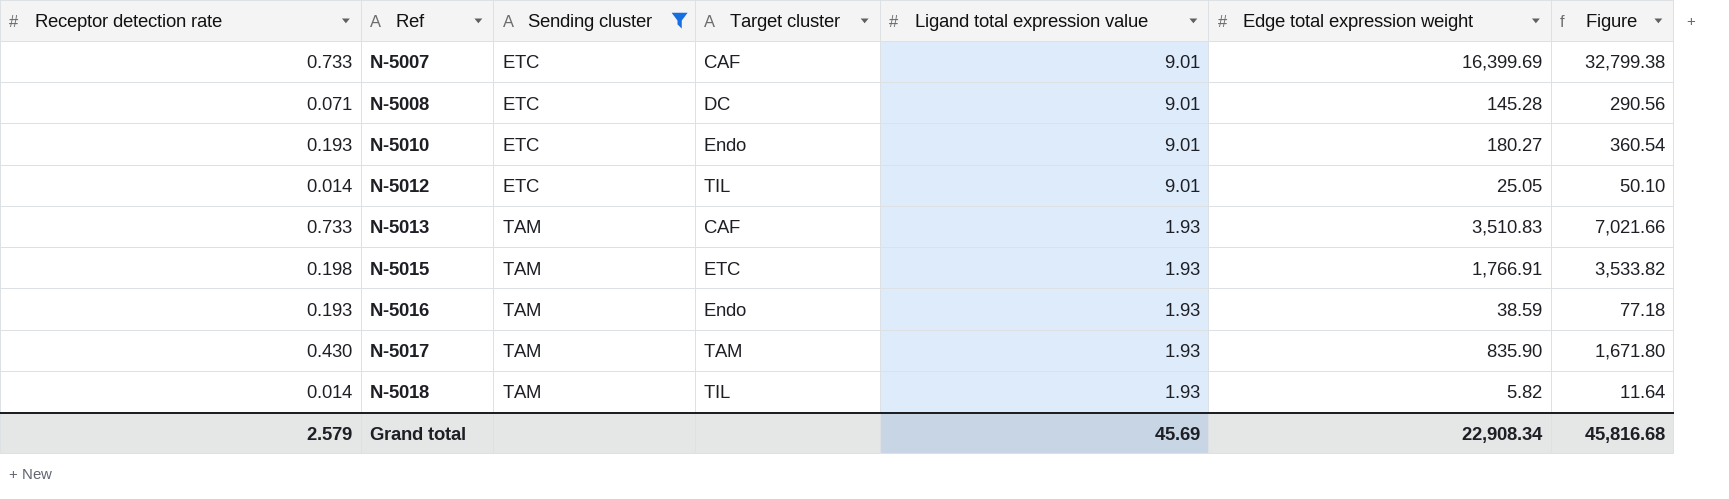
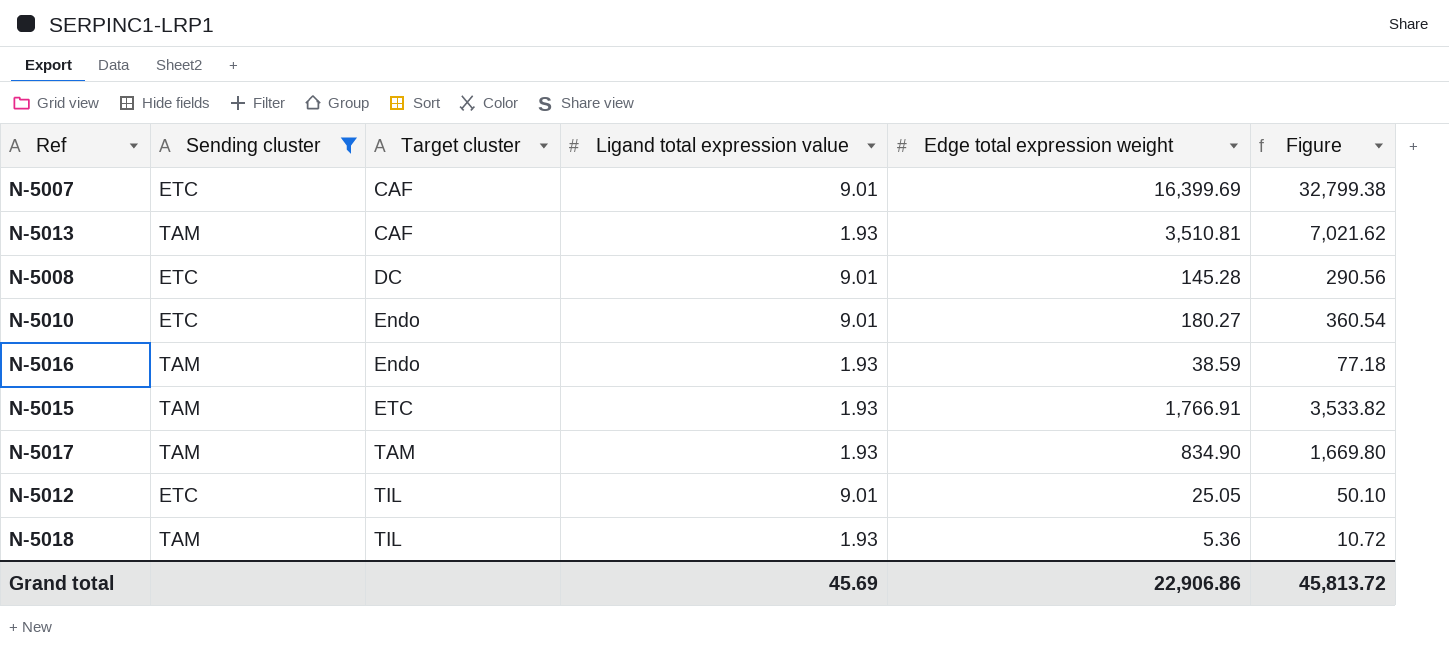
row order: Ref ascending -> Target cluster ascending
column Receptor detection rate | position: 1 -> none
N-5013 | Edge total expression weight: 3,510.83 -> 3,510.81
N-5013 | Figure: 7,021.66 -> 7,021.62
N-5017 | Edge total expression weight: 835.90 -> 834.90
N-5017 | Figure: 1,671.80 -> 1,669.80
N-5018 | Edge total expression weight: 5.82 -> 5.36
N-5018 | Figure: 11.64 -> 10.72
Grand total | Edge total expression weight: 22,908.34 -> 22,906.86
Grand total | Figure: 45,816.68 -> 45,813.72

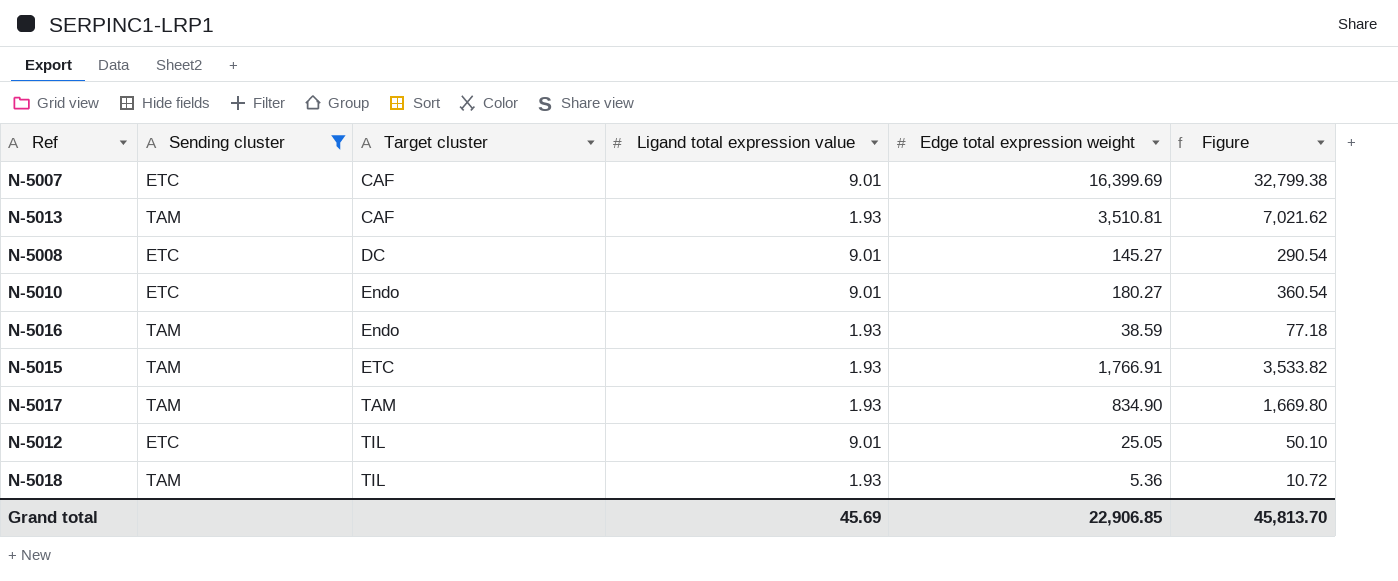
N-5008 | Edge total expression weight: 145.28 -> 145.27
N-5008 | Figure: 290.56 -> 290.54
Grand total | Edge total expression weight: 22,906.86 -> 22,906.85
Grand total | Figure: 45,813.72 -> 45,813.70

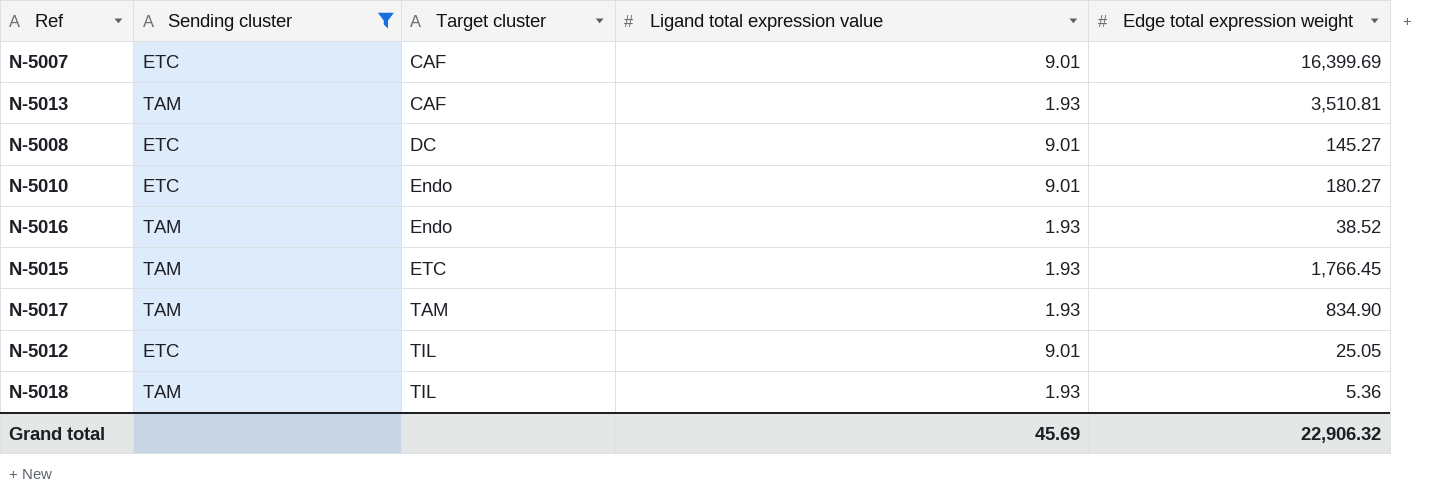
column Figure | formula: [Edge total expression weight] * 2 -> none
N-5016 | Edge total expression weight: 38.59 -> 38.52
N-5015 | Edge total expression weight: 1,766.91 -> 1,766.45
Grand total | Edge total expression weight: 22,906.85 -> 22,906.32

